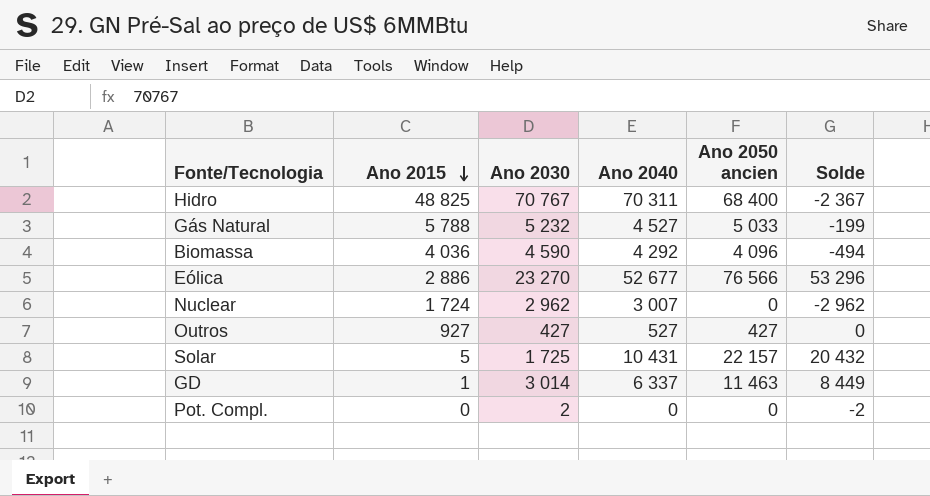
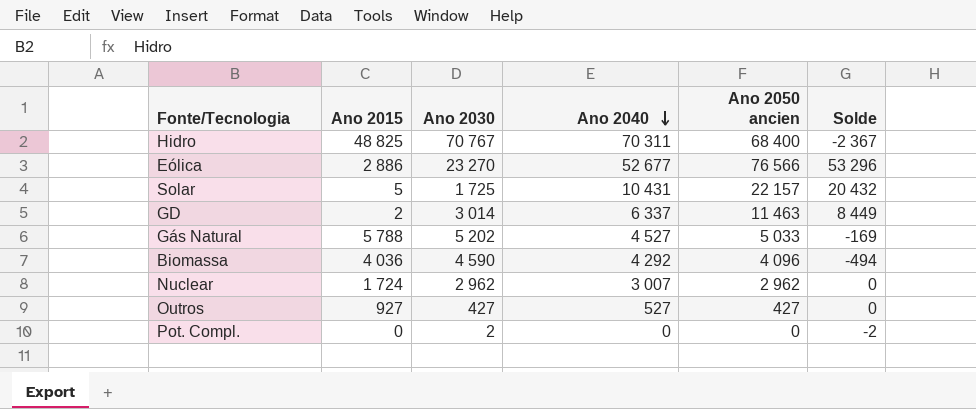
row order: Ano 2015 descending -> Ano 2040 descending
GD | Ano 2015: 1 -> 2
Gás Natural | Ano 2030: 5 232 -> 5 202
Gás Natural | Solde: -199 -> -169
Nuclear | Ano 2050 ancien: 0 -> 2 962
Nuclear | Solde: -2 962 -> 0

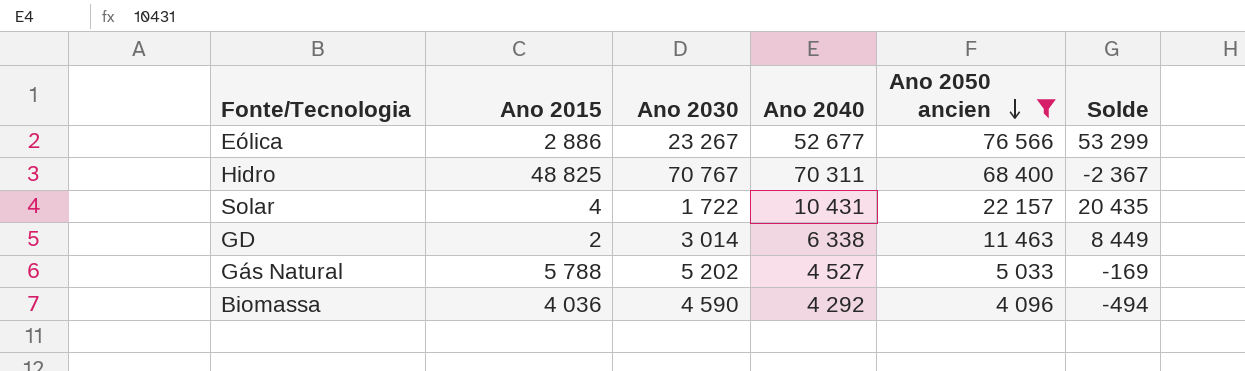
filter: none -> Ano 2050 ancien >= 4 096
row order: Ano 2040 descending -> Ano 2050 ancien descending
Eólica | Ano 2030: 23 270 -> 23 267
Eólica | Solde: 53 296 -> 53 299
Solar | Ano 2015: 5 -> 4
Solar | Ano 2030: 1 725 -> 1 722
Solar | Solde: 20 432 -> 20 435
GD | Ano 2040: 6 337 -> 6 338

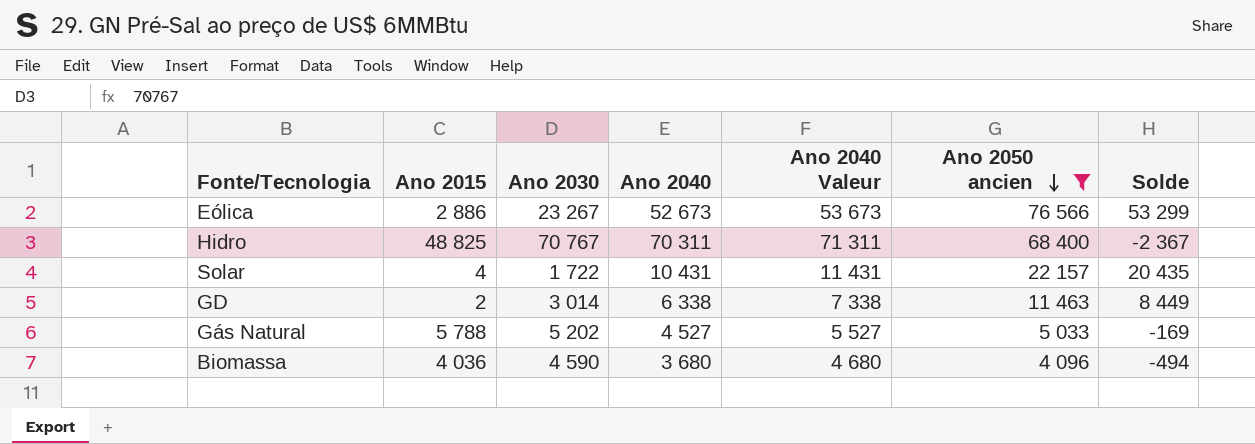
column Ano 2040 Valeur | formula: none -> [Ano 2040] + 1000
Eólica | Ano 2040: 52 677 -> 52 673
Biomassa | Ano 2040: 4 292 -> 3 680

